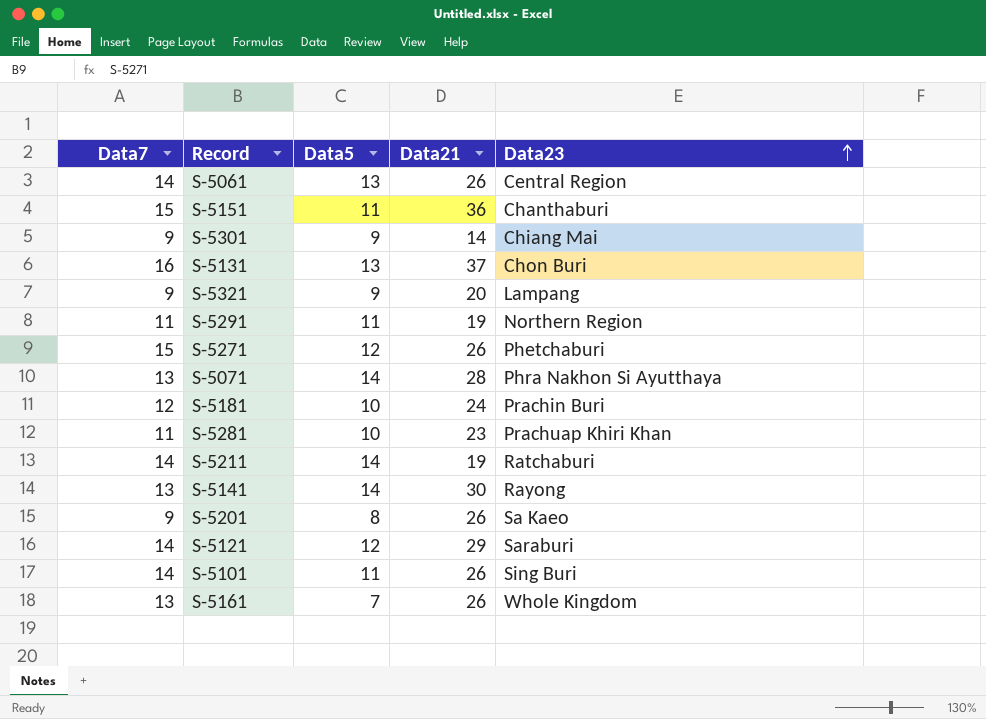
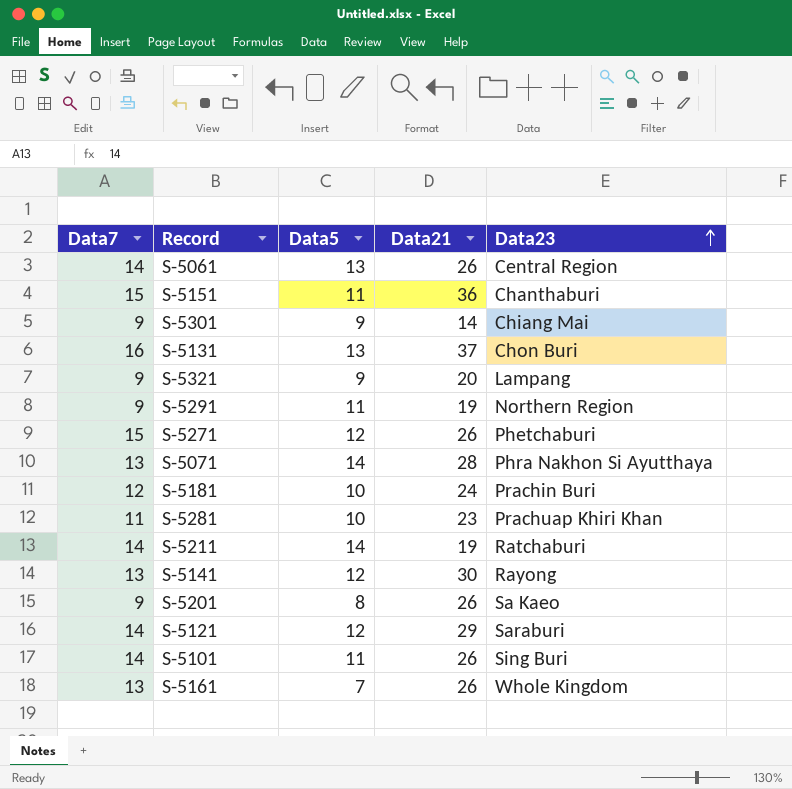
S-5291 | Data7: 11 -> 9
S-5141 | Data5: 14 -> 12

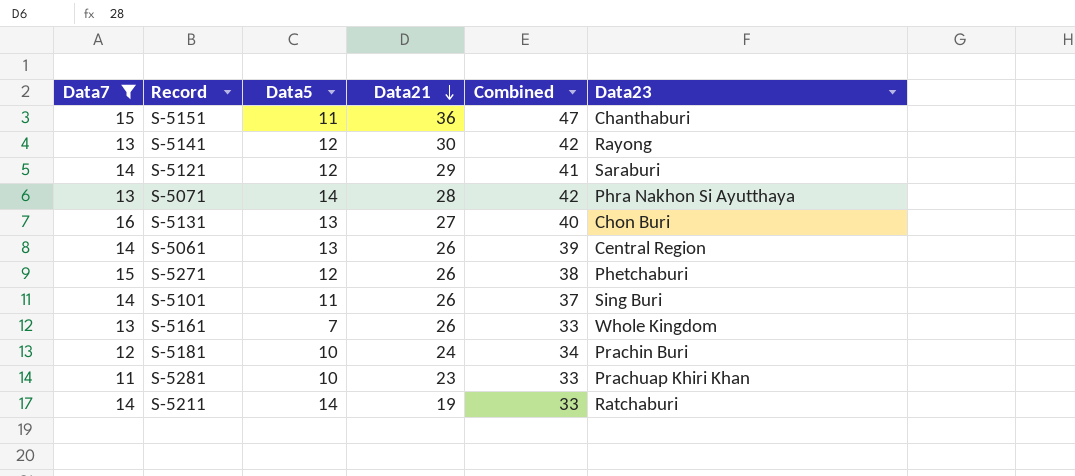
filter: none -> Data7 != 9
row order: Data23 ascending -> Data21 descending
column Combined | formula: none -> [Data5] + [Data21]
S-5131 | Data21: 37 -> 27

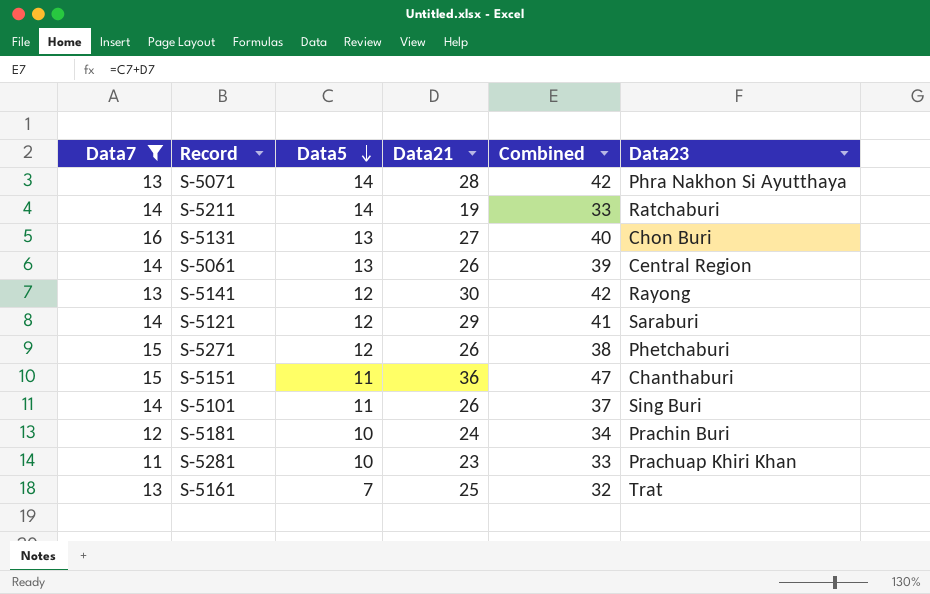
row order: Data21 descending -> Data5 descending
S-5161 | Data21: 26 -> 25
S-5161 | Combined: 33 -> 32
S-5161 | Data23: Whole Kingdom -> Trat

